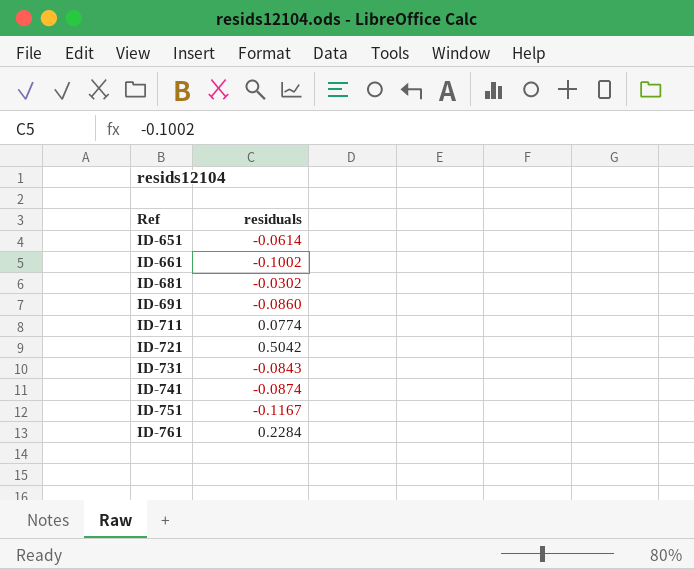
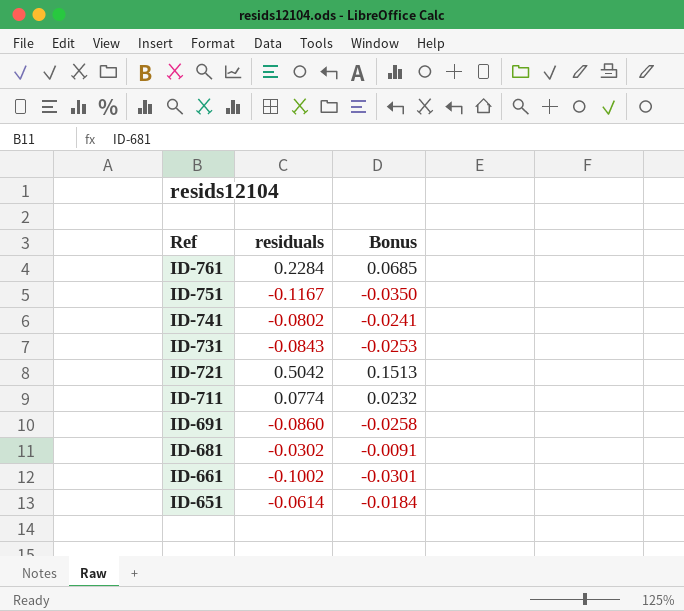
row order: Ref ascending -> Ref descending
column Bonus | formula: none -> [residuals] * 0.3
ID-741 | residuals: -0.0874 -> -0.0802

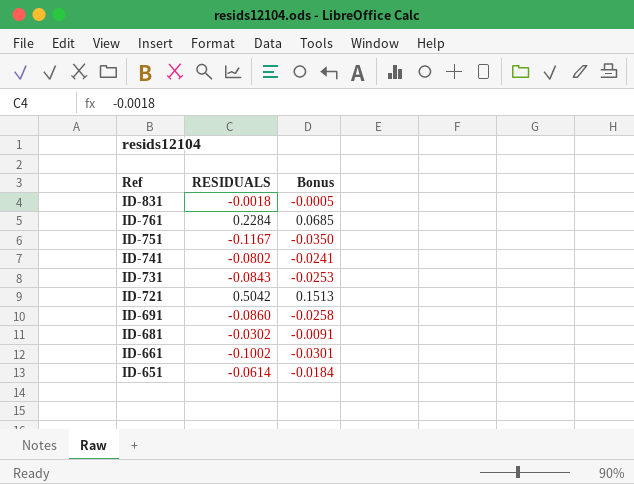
column name: residuals -> RESIDUALS
row ID-711: 0.0774 | 0.0232 -> none
row ID-831: none -> -0.0018 | -0.0005

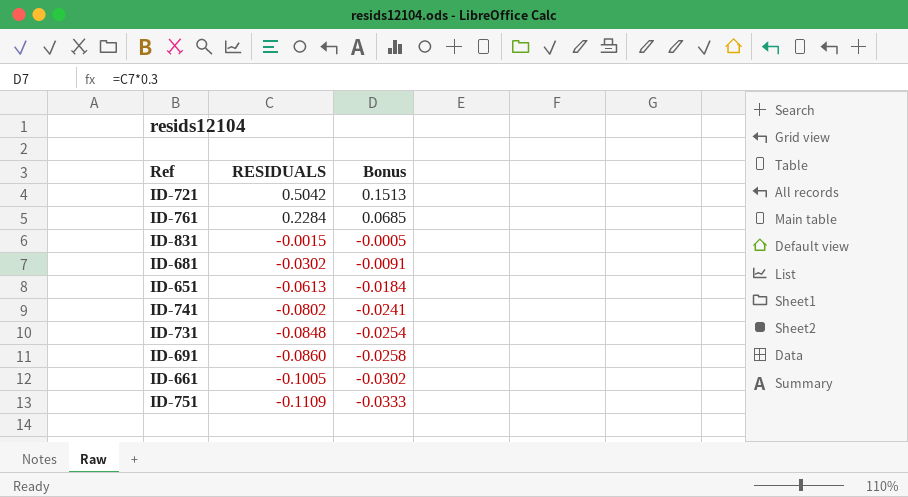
row order: Ref descending -> RESIDUALS descending
ID-831 | RESIDUALS: -0.0018 -> -0.0015
ID-651 | RESIDUALS: -0.0614 -> -0.0613
ID-731 | RESIDUALS: -0.0843 -> -0.0848
ID-731 | Bonus: -0.0253 -> -0.0254
ID-661 | RESIDUALS: -0.1002 -> -0.1005
ID-661 | Bonus: -0.0301 -> -0.0302
ID-751 | RESIDUALS: -0.1167 -> -0.1109
ID-751 | Bonus: -0.0350 -> -0.0333

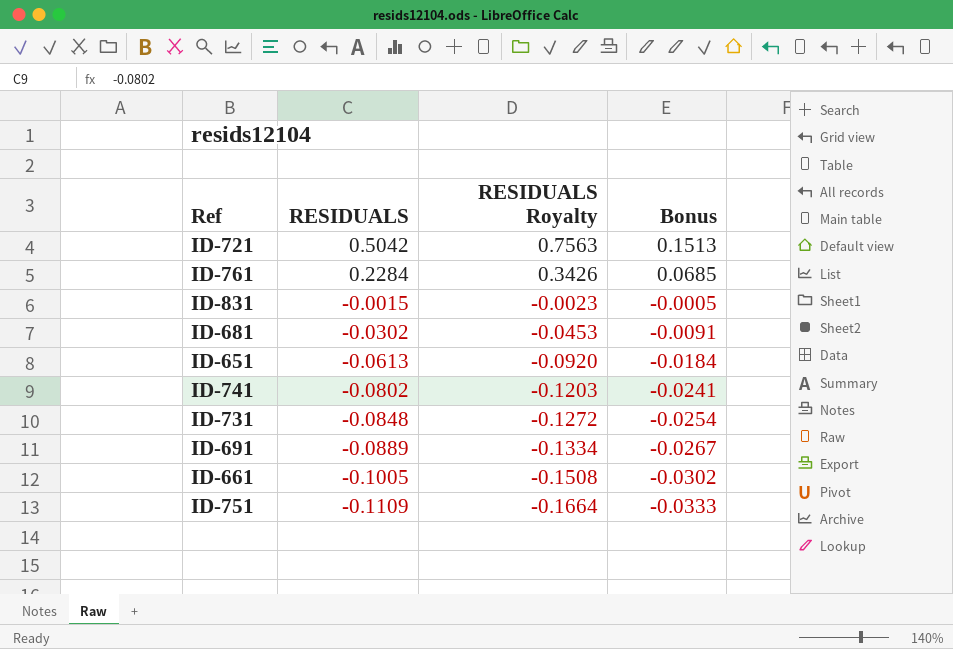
column RESIDUALS Royalty | formula: none -> [RESIDUALS] * 1.5
ID-691 | RESIDUALS: -0.0860 -> -0.0889
ID-691 | Bonus: -0.0258 -> -0.0267

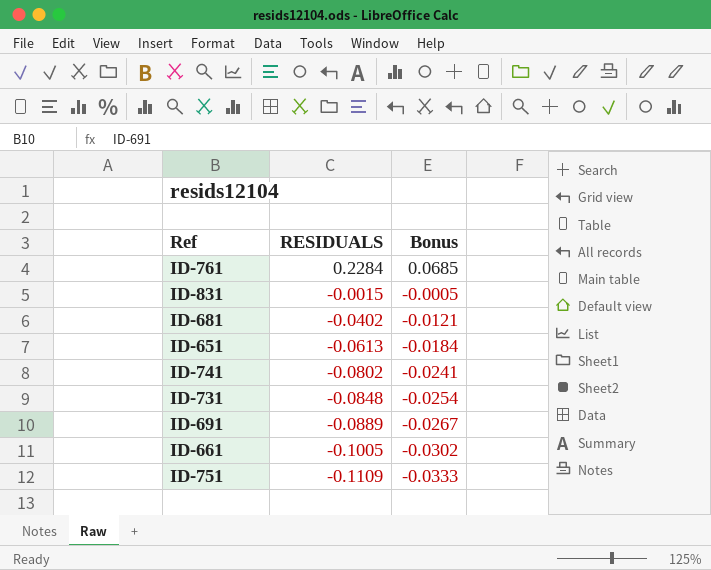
column RESIDUALS Royalty | formula: [RESIDUALS] * 1.5 -> none
row ID-721: 0.5042 | 0.7563 | 0.1513 -> none
ID-681 | RESIDUALS: -0.0302 -> -0.0402
ID-681 | Bonus: -0.0091 -> -0.0121

